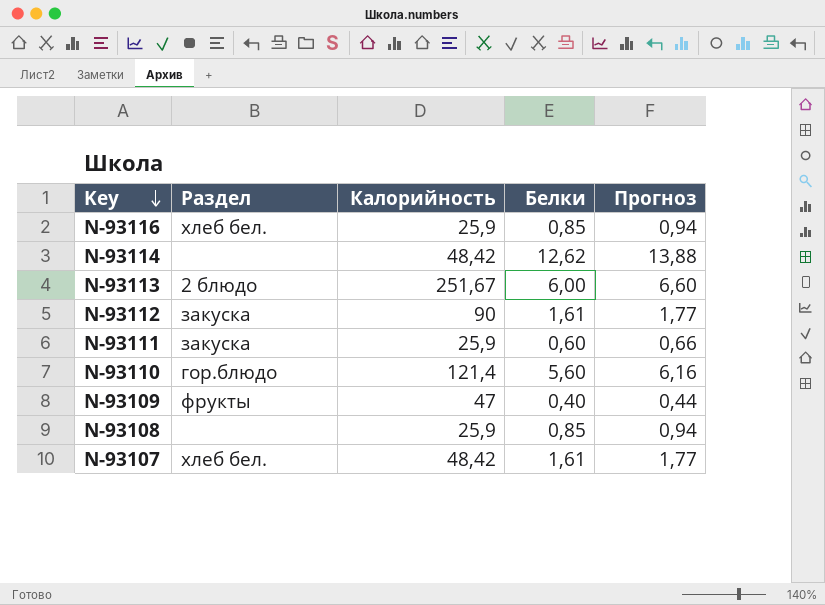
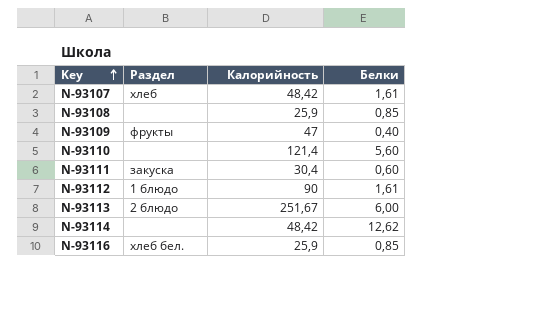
row order: Key descending -> Key ascending
column Прогноз | formula: [Белки] * 1,1 -> none
N-93107 | Раздел: хлеб бел. -> хлеб
N-93110 | Раздел: гор.блюдо -> none
N-93111 | Калорийность: 25,9 -> 30,4
N-93112 | Раздел: закуска -> 1 блюдо

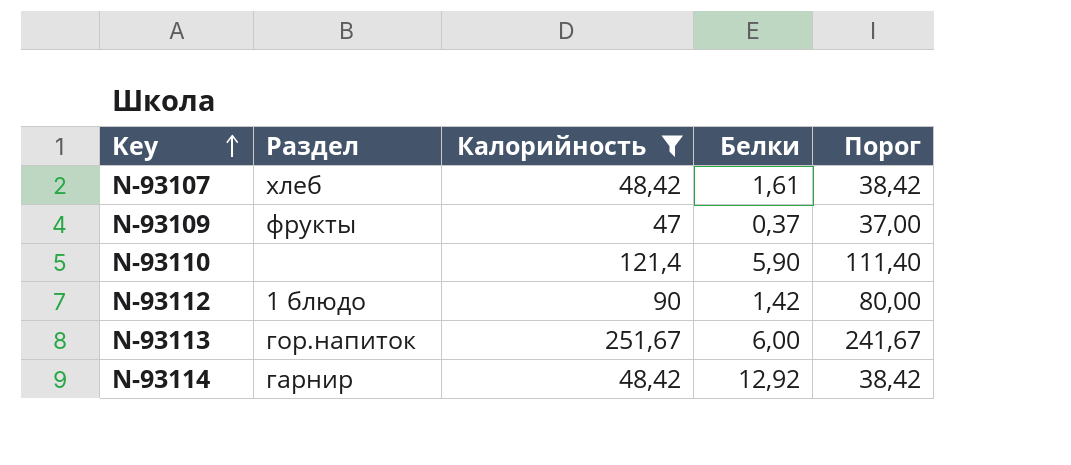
filter: none -> Калорийность >= 47
column Порог | formula: none -> [Калорийность] - 10
N-93109 | Белки: 0,40 -> 0,37
N-93110 | Белки: 5,60 -> 5,90
N-93112 | Белки: 1,61 -> 1,42
N-93113 | Раздел: 2 блюдо -> гор.напиток
N-93114 | Раздел: none -> гарнир
N-93114 | Белки: 12,62 -> 12,92

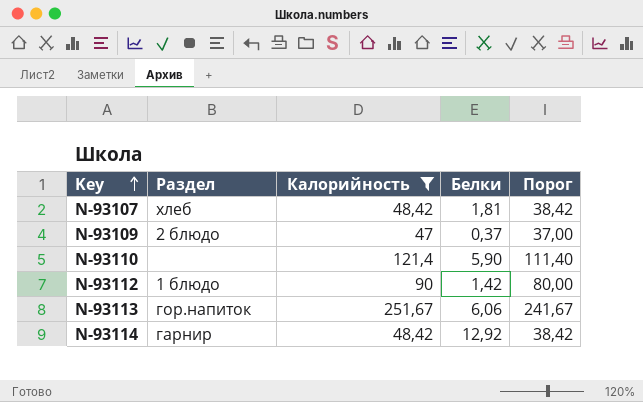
N-93107 | Белки: 1,61 -> 1,81
N-93109 | Раздел: фрукты -> 2 блюдо
N-93113 | Белки: 6,00 -> 6,06

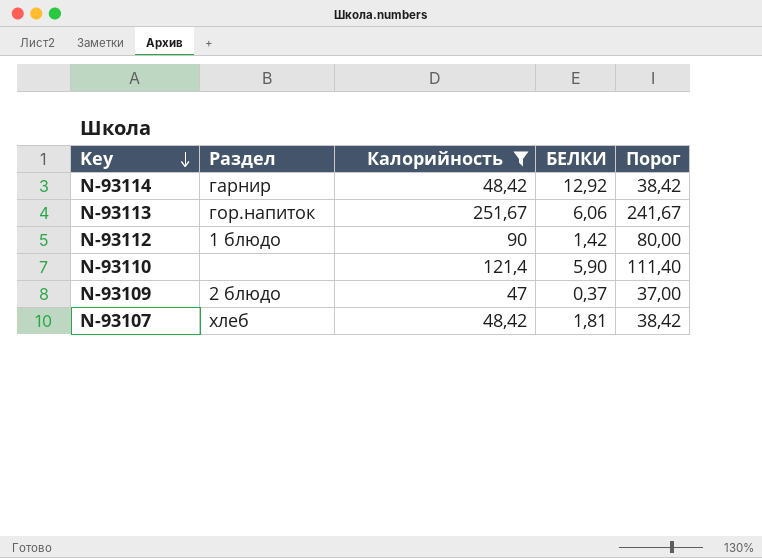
row order: Key ascending -> Key descending
column name: Белки -> БЕЛКИ

